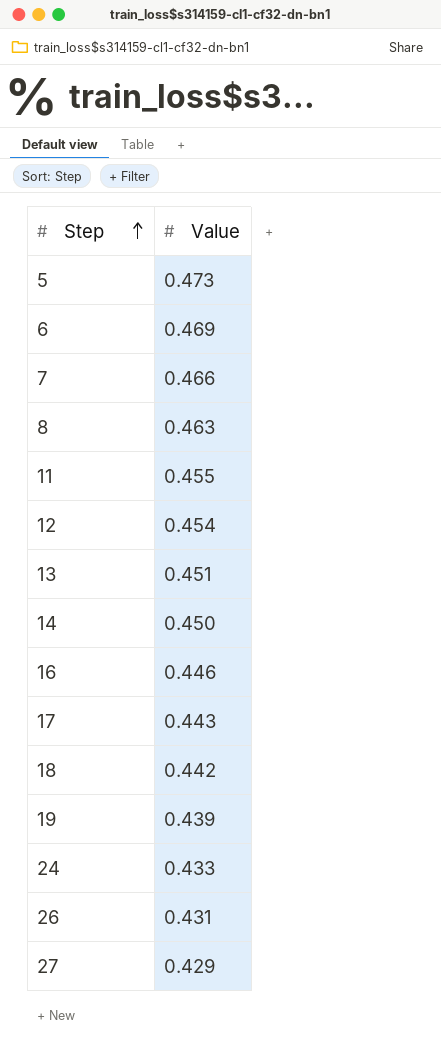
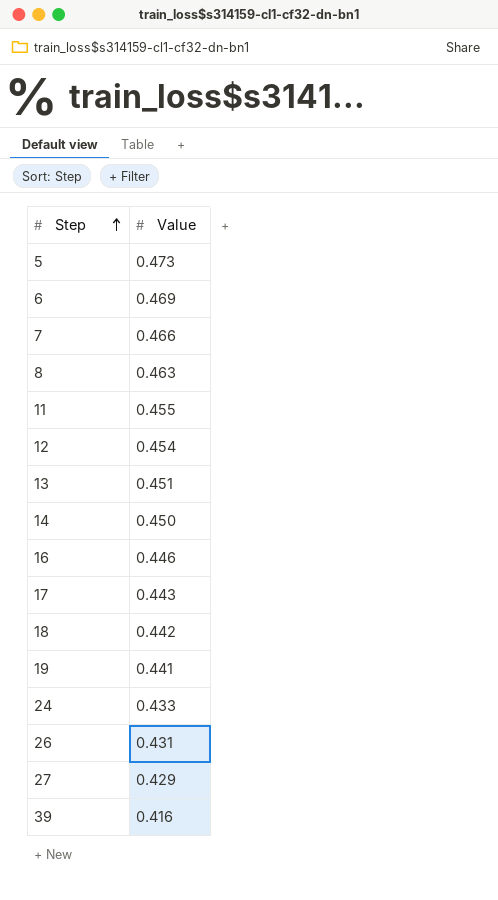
19 | Value: 0.439 -> 0.441
row 39: none -> 0.416

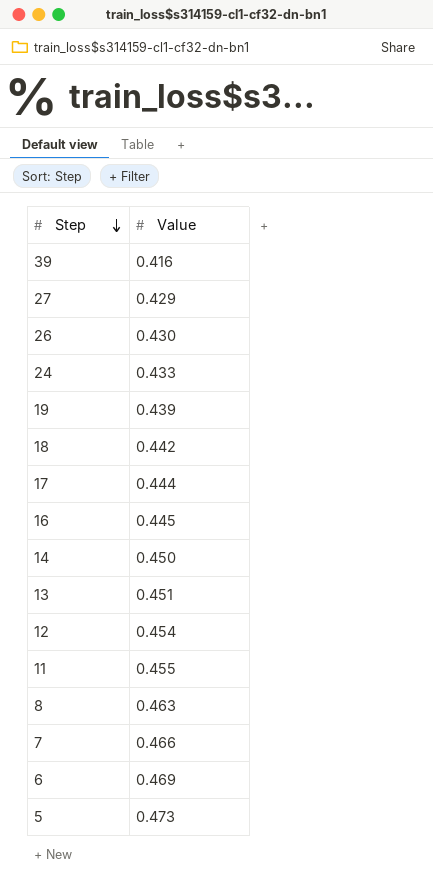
row order: Step ascending -> Step descending
26 | Value: 0.431 -> 0.430
19 | Value: 0.441 -> 0.439
17 | Value: 0.443 -> 0.444
16 | Value: 0.446 -> 0.445

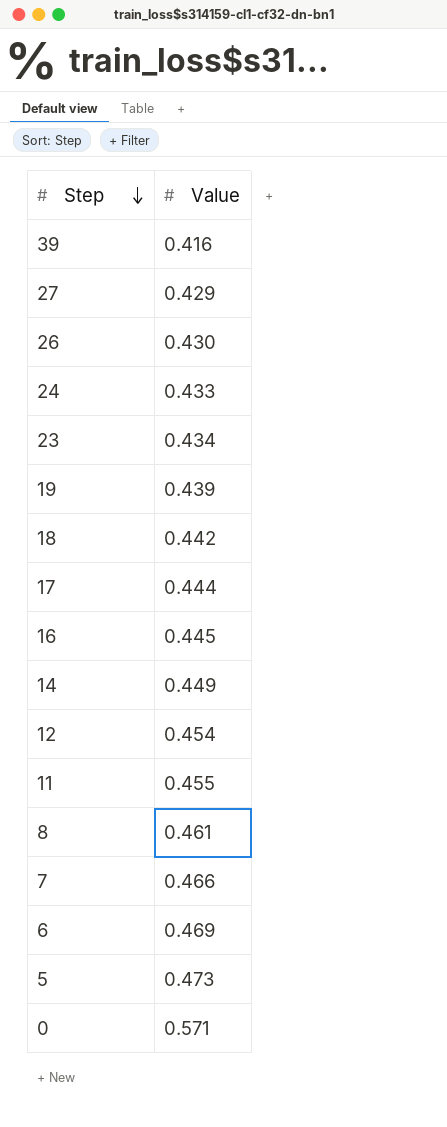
row 13: 0.451 -> none
row 23: none -> 0.434
14 | Value: 0.450 -> 0.449
8 | Value: 0.463 -> 0.461
row 0: none -> 0.571

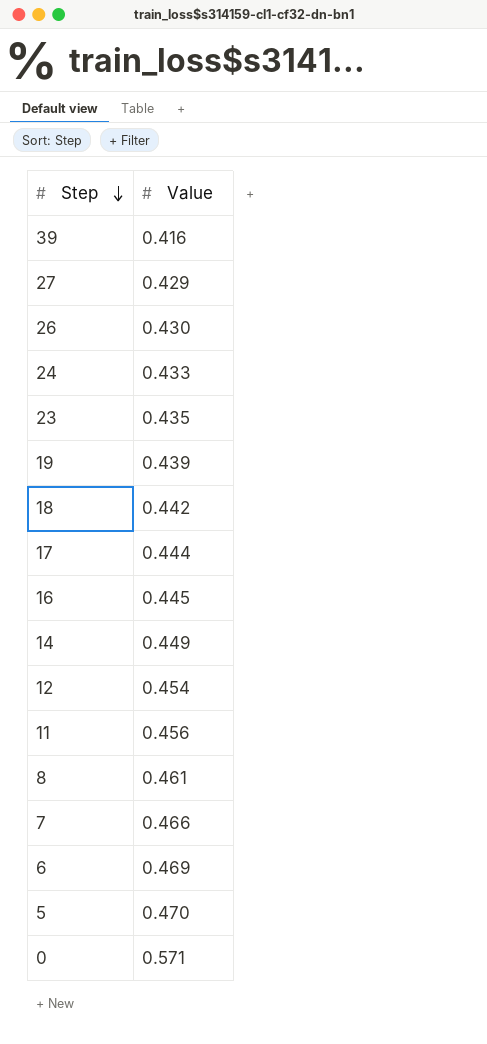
23 | Value: 0.434 -> 0.435
11 | Value: 0.455 -> 0.456
5 | Value: 0.473 -> 0.470

